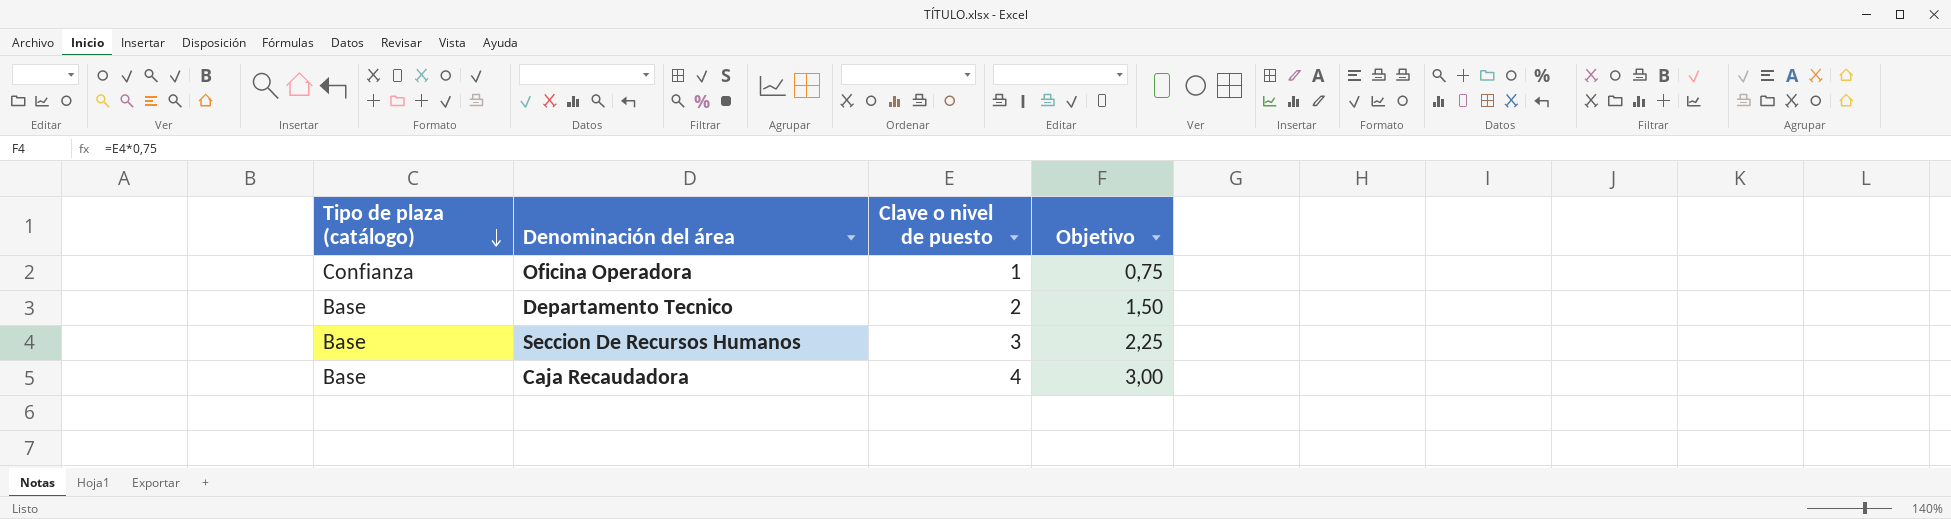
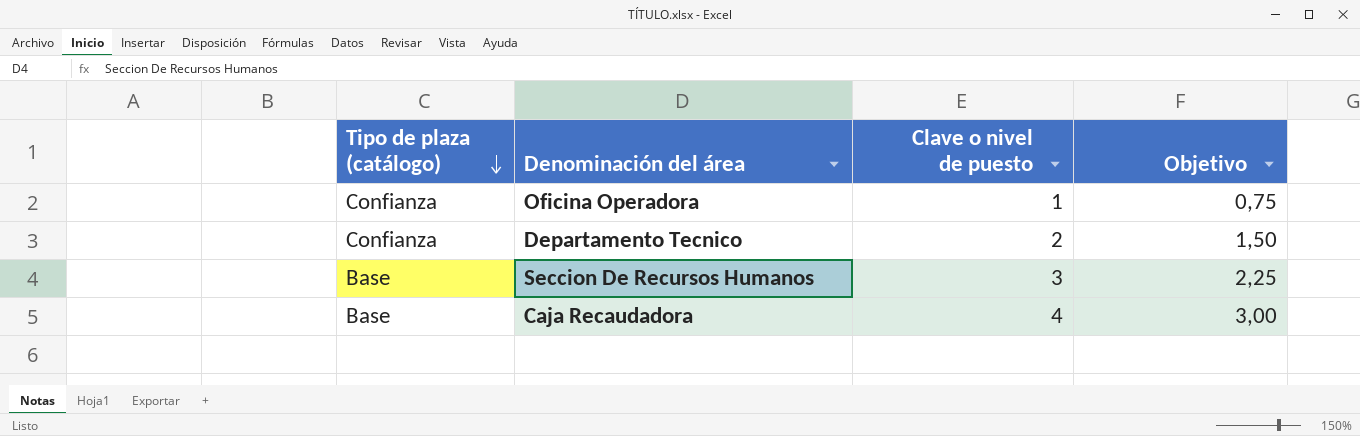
Departamento Tecnico | Tipo de plaza (catálogo): Base -> Confianza

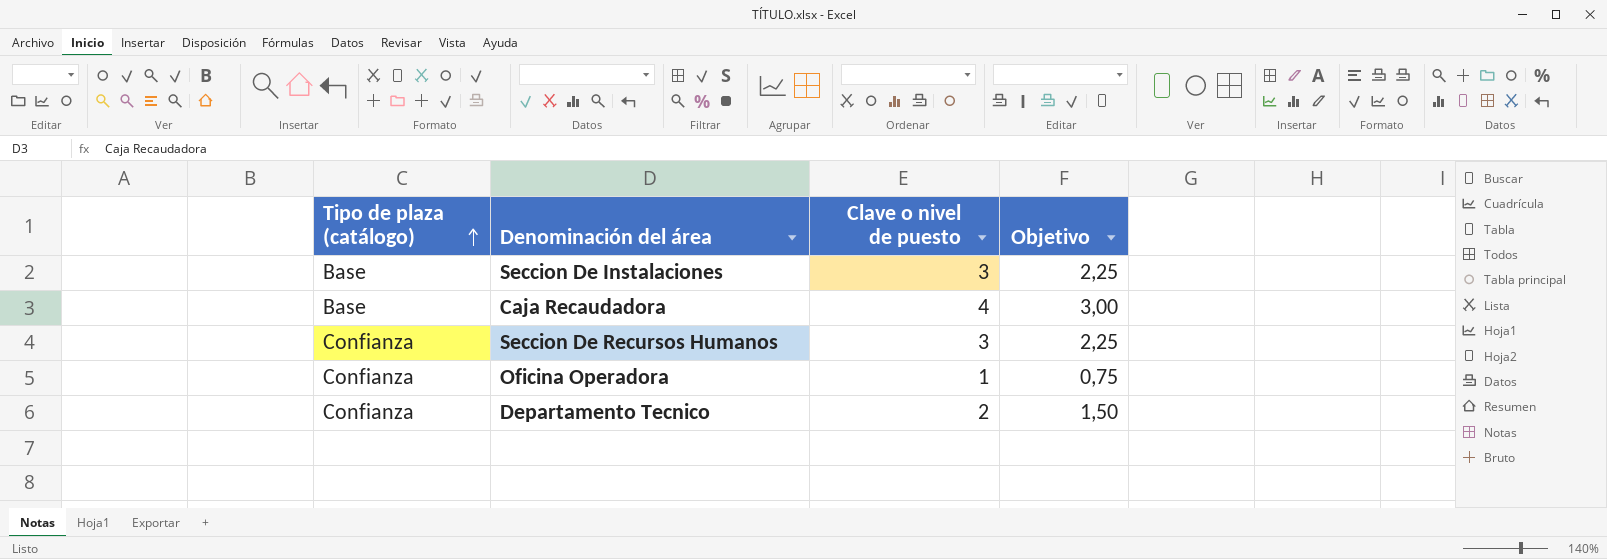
row order: Tipo de plaza (catálogo) descending -> Tipo de plaza (catálogo) ascending
row Seccion De Instalaciones: none -> Base | 3 | 2,25
Seccion De Recursos Humanos | Tipo de plaza (catálogo): Base -> Confianza

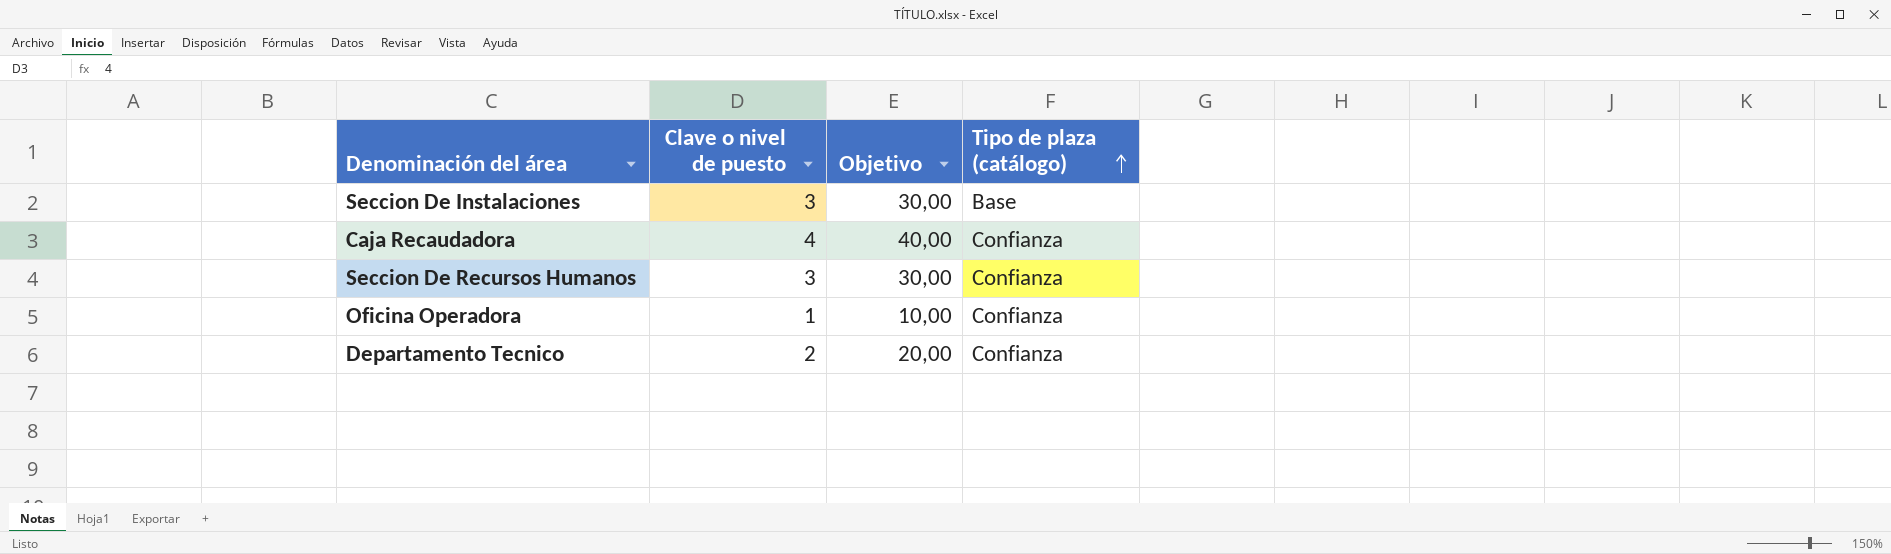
column Objetivo | formula: [Clave o nivel de puesto] * 0,75 -> [Clave o nivel de puesto] * 10
column Tipo de plaza (catálogo) | position: 1 -> 4
Caja Recaudadora | Tipo de plaza (catálogo): Base -> Confianza

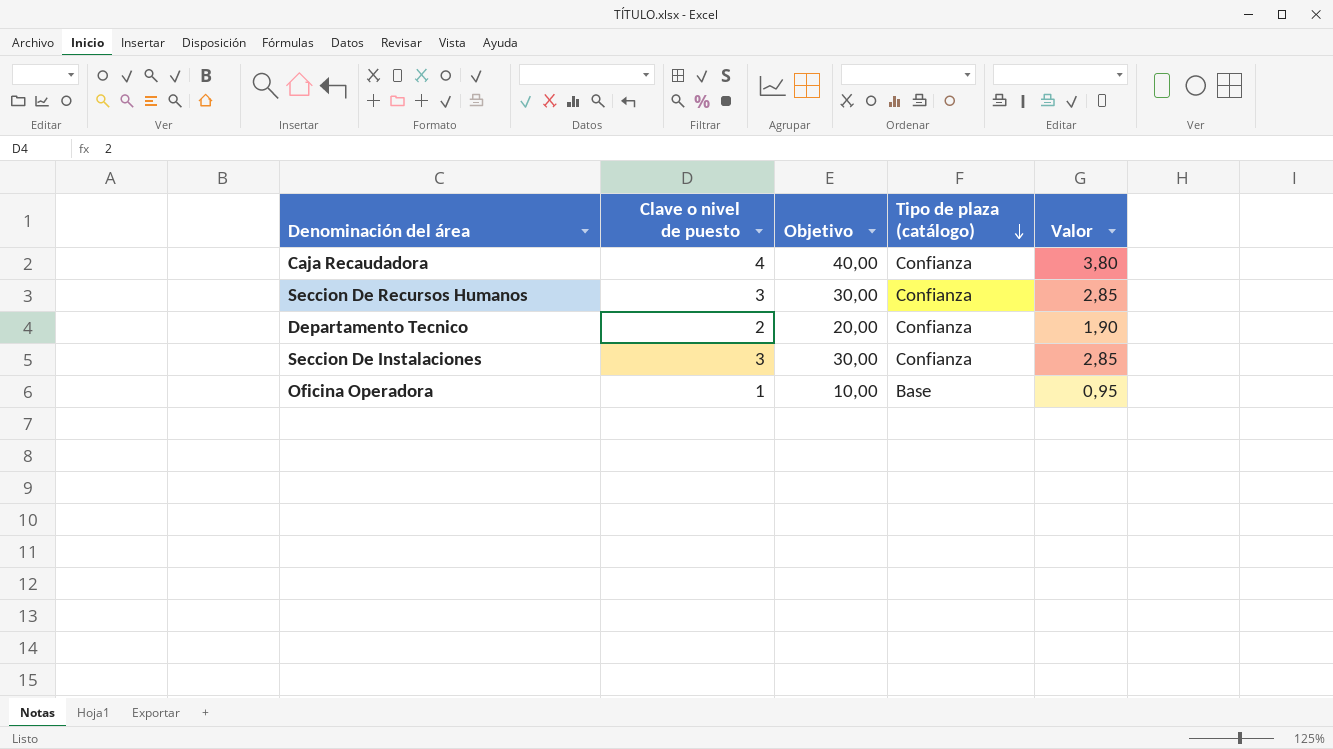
row order: Tipo de plaza (catálogo) ascending -> Tipo de plaza (catálogo) descending
column Valor | formula: none -> [Clave o nivel de puesto] * 0,95
Seccion De Instalaciones | Tipo de plaza (catálogo): Base -> Confianza
Oficina Operadora | Tipo de plaza (catálogo): Confianza -> Base

